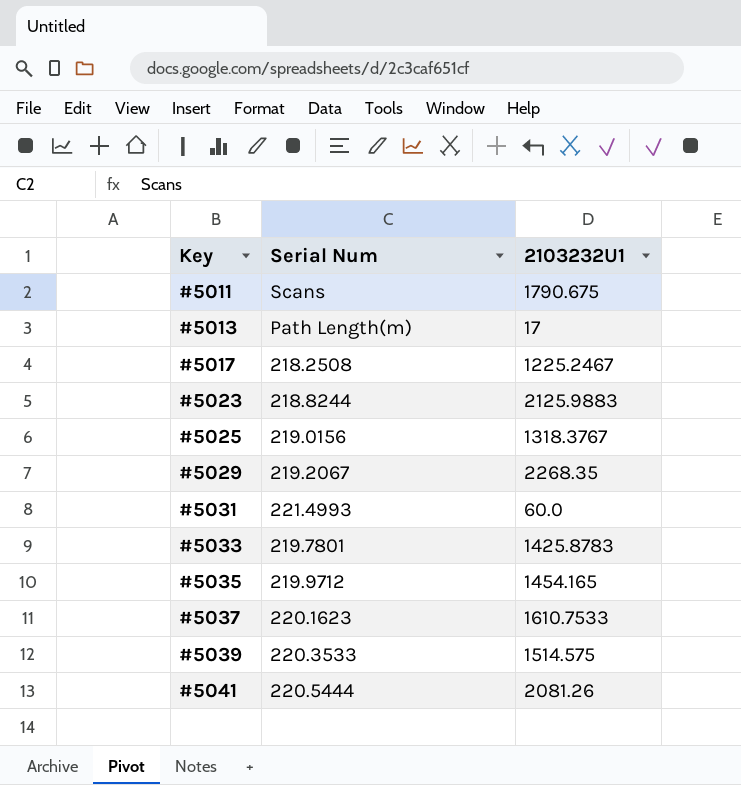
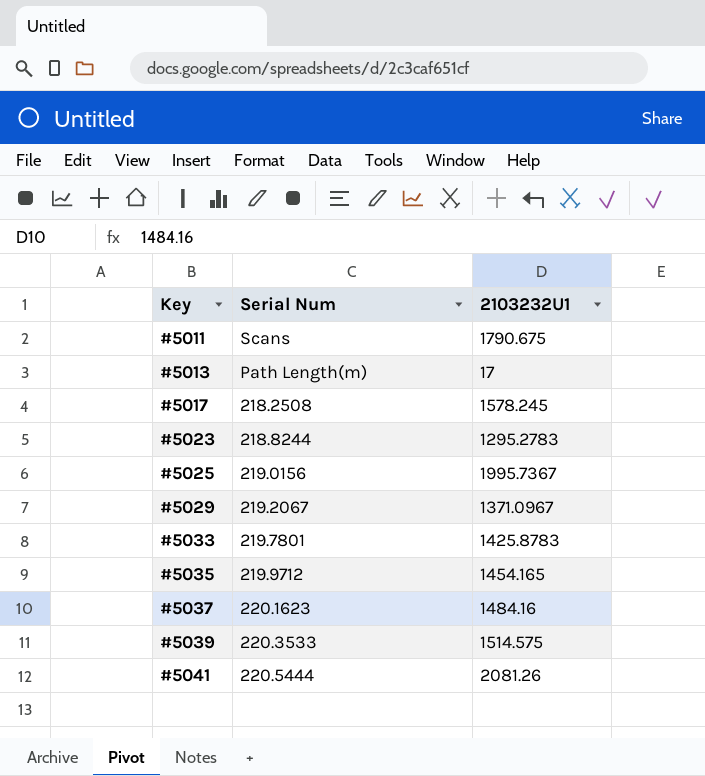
row #5031: 221.4993 | 60.0 -> none
#5017 | 2103232U1: 1225.2467 -> 1578.245
#5023 | 2103232U1: 2125.9883 -> 1295.2783
#5025 | 2103232U1: 1318.3767 -> 1995.7367
#5029 | 2103232U1: 2268.35 -> 1371.0967
#5037 | 2103232U1: 1610.7533 -> 1484.16

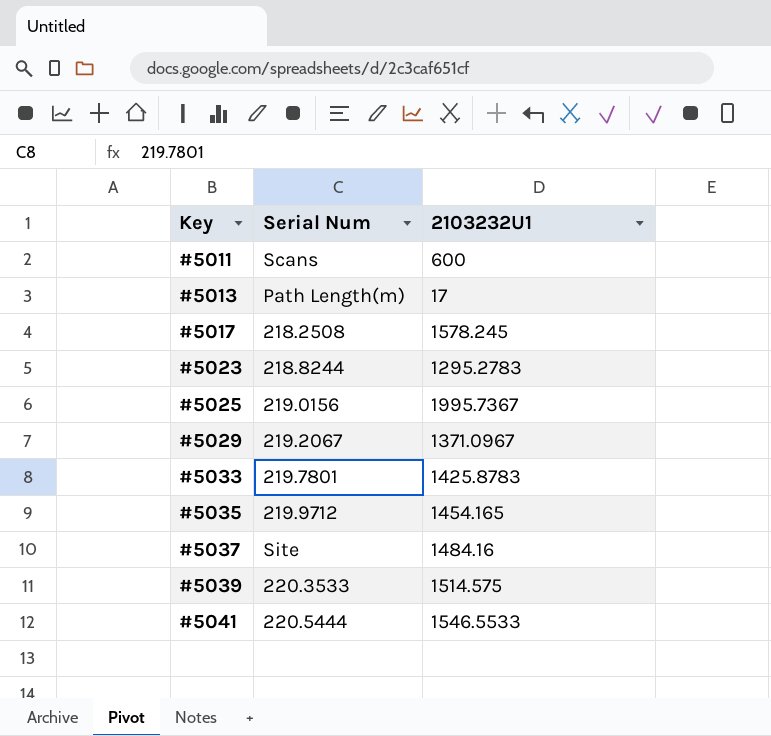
#5011 | 2103232U1: 1790.675 -> 600
#5037 | Serial Num: 220.1623 -> Site
#5041 | 2103232U1: 2081.26 -> 1546.5533

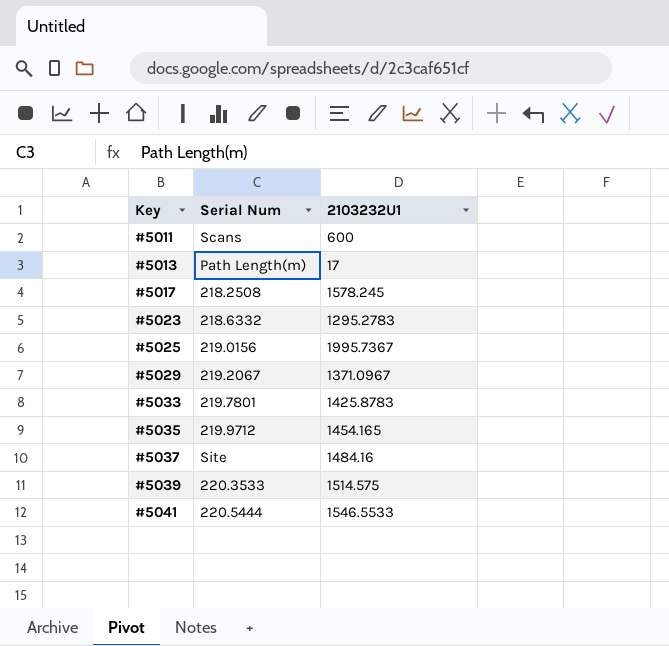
#5023 | Serial Num: 218.8244 -> 218.6332

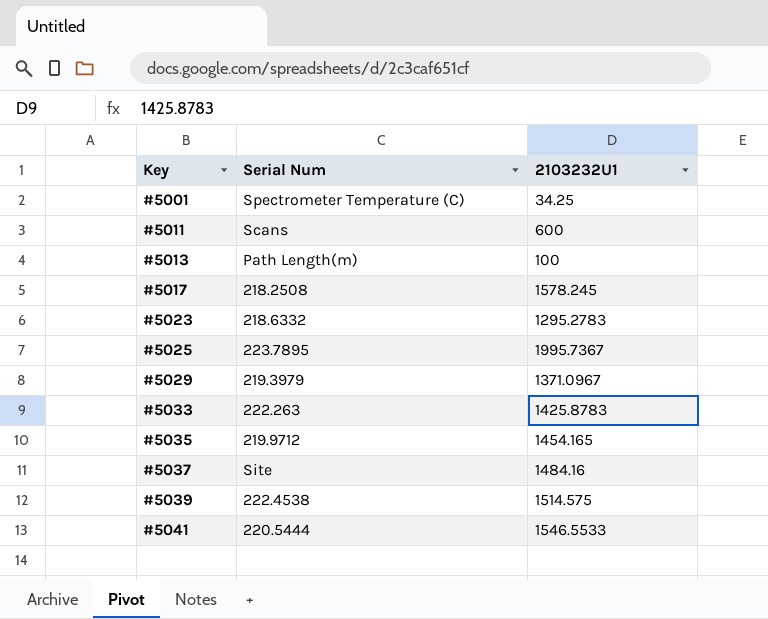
row #5001: none -> Spectrometer Temperature (C) | 34.25
#5013 | 2103232U1: 17 -> 100
#5025 | Serial Num: 219.0156 -> 223.7895
#5029 | Serial Num: 219.2067 -> 219.3979
#5033 | Serial Num: 219.7801 -> 222.263
#5039 | Serial Num: 220.3533 -> 222.4538

